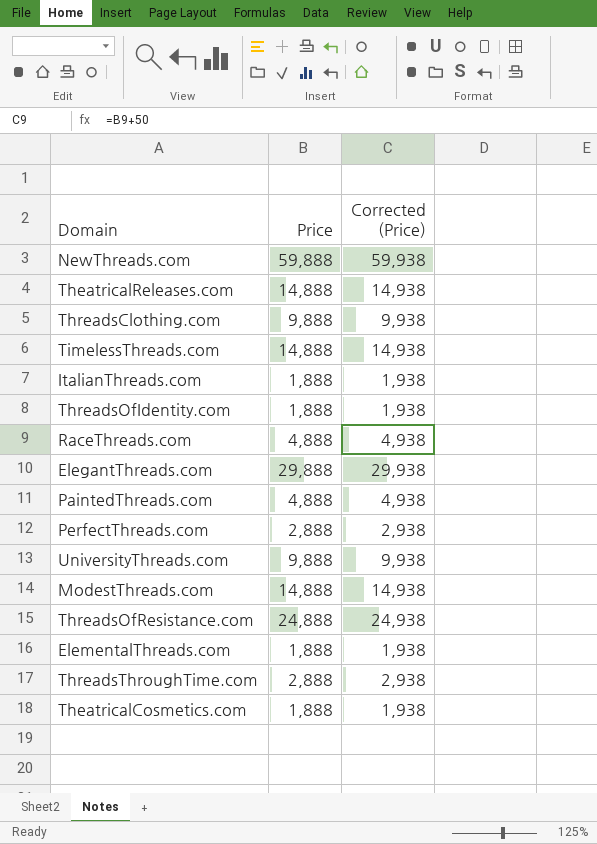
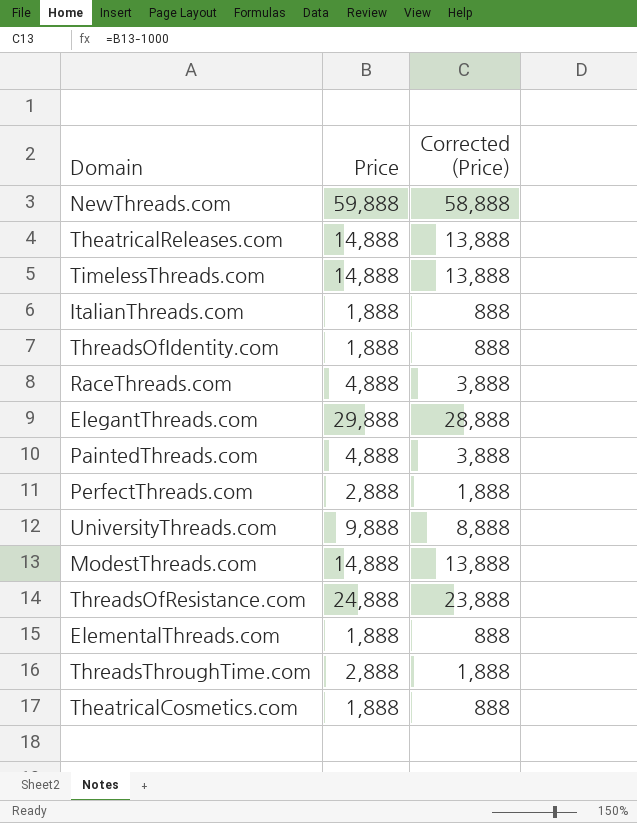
column Corrected (Price) | formula: [Price] + 50 -> [Price] - 1000
row ThreadsClothing.com: 9,888 | 9,938 -> none

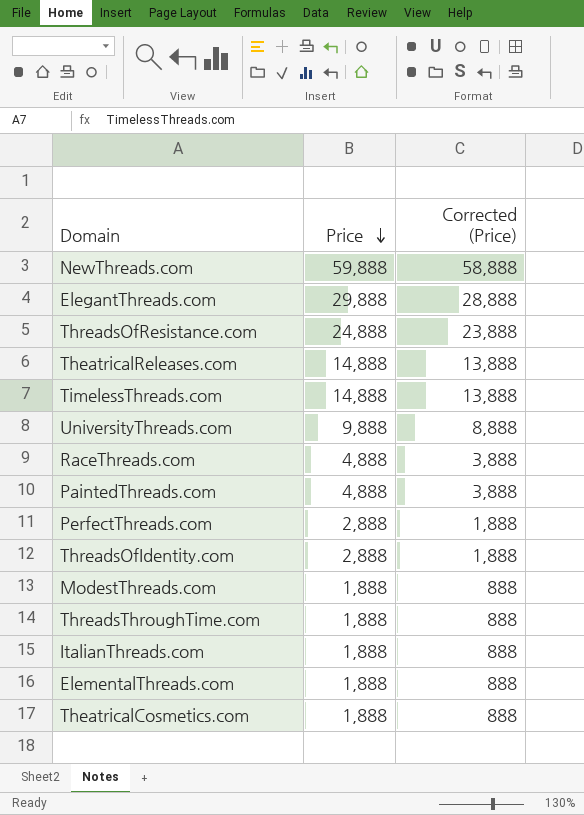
row order: none -> Price descending
ThreadsOfIdentity.com | Price: 1,888 -> 2,888
ThreadsOfIdentity.com | Corrected (Price): 888 -> 1,888
ModestThreads.com | Price: 14,888 -> 1,888
ModestThreads.com | Corrected (Price): 13,888 -> 888
ThreadsThroughTime.com | Price: 2,888 -> 1,888
ThreadsThroughTime.com | Corrected (Price): 1,888 -> 888

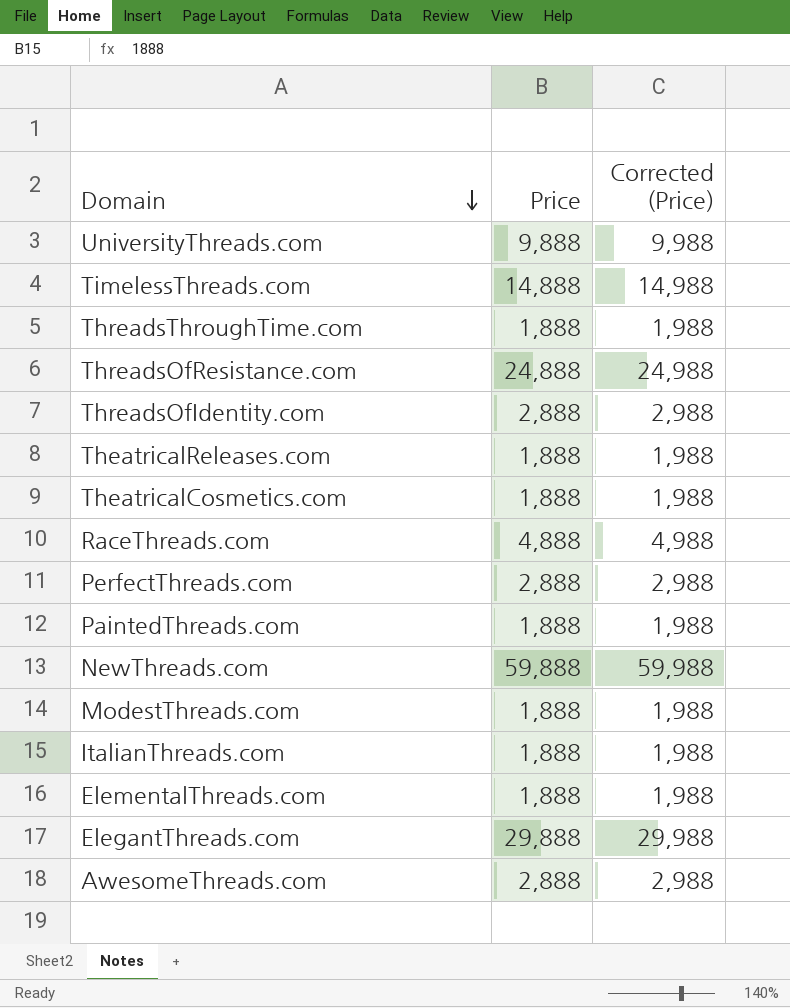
row order: Price descending -> Domain descending
column Corrected (Price) | formula: [Price] - 1000 -> [Price] + 100
TheatricalReleases.com | Price: 14,888 -> 1,888
PaintedThreads.com | Price: 4,888 -> 1,888
row AwesomeThreads.com: none -> 2,888 | 2,988

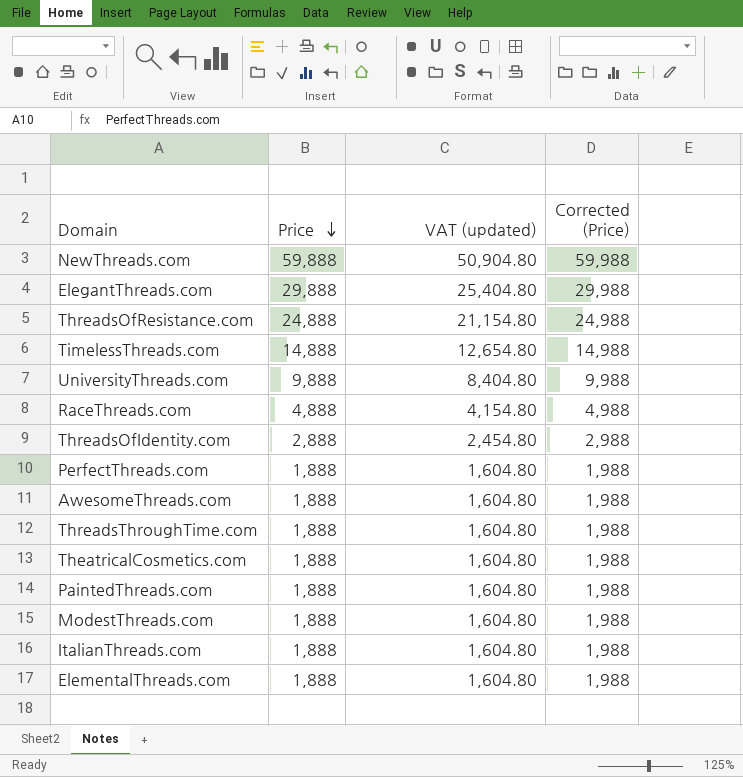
row order: Domain descending -> Price descending
column VAT (updated) | formula: none -> [Price] * 0.85
row TheatricalReleases.com: 1,888 | 1,988 -> none
PerfectThreads.com | Price: 2,888 -> 1,888
PerfectThreads.com | Corrected (Price): 2,988 -> 1,988
AwesomeThreads.com | Price: 2,888 -> 1,888
AwesomeThreads.com | Corrected (Price): 2,988 -> 1,988

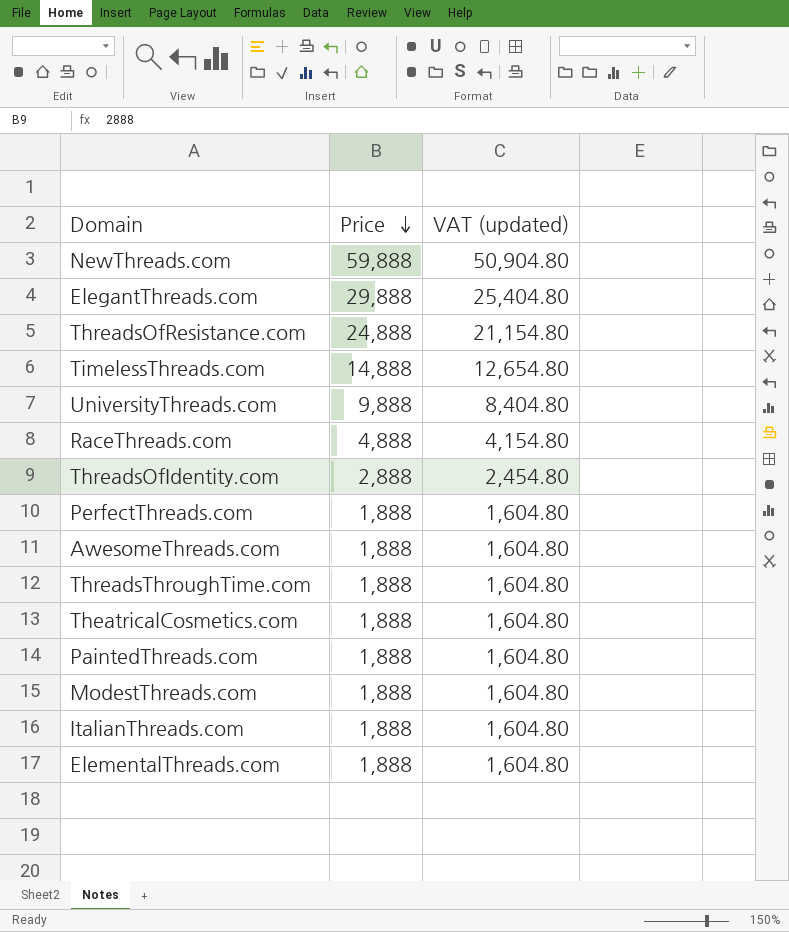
column Corrected (Price) | formula: [Price] + 100 -> none

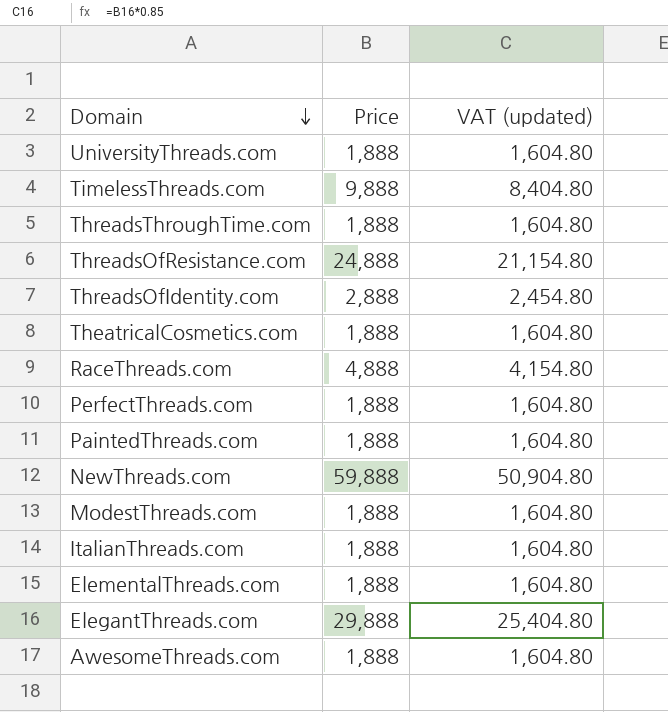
row order: Price descending -> Domain descending
UniversityThreads.com | Price: 9,888 -> 1,888
UniversityThreads.com | VAT (updated): 8,404.80 -> 1,604.80
TimelessThreads.com | Price: 14,888 -> 9,888
TimelessThreads.com | VAT (updated): 12,654.80 -> 8,404.80

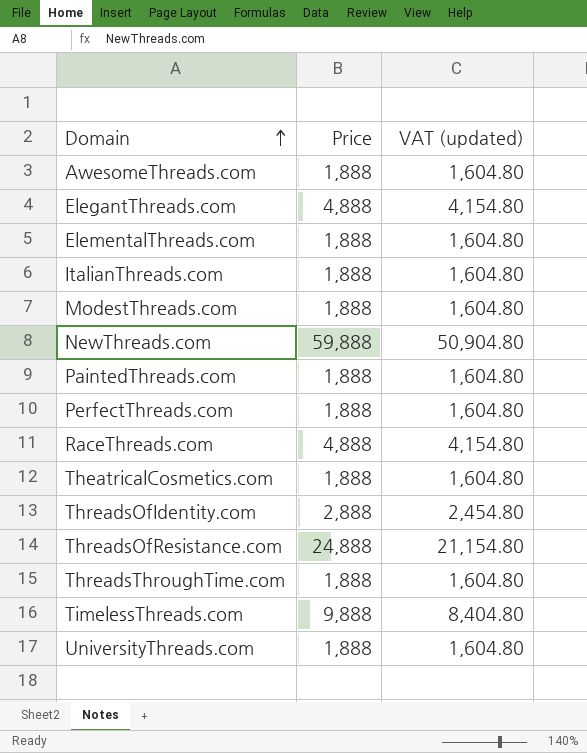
row order: Domain descending -> Domain ascending
ElegantThreads.com | Price: 29,888 -> 4,888
ElegantThreads.com | VAT (updated): 25,404.80 -> 4,154.80

